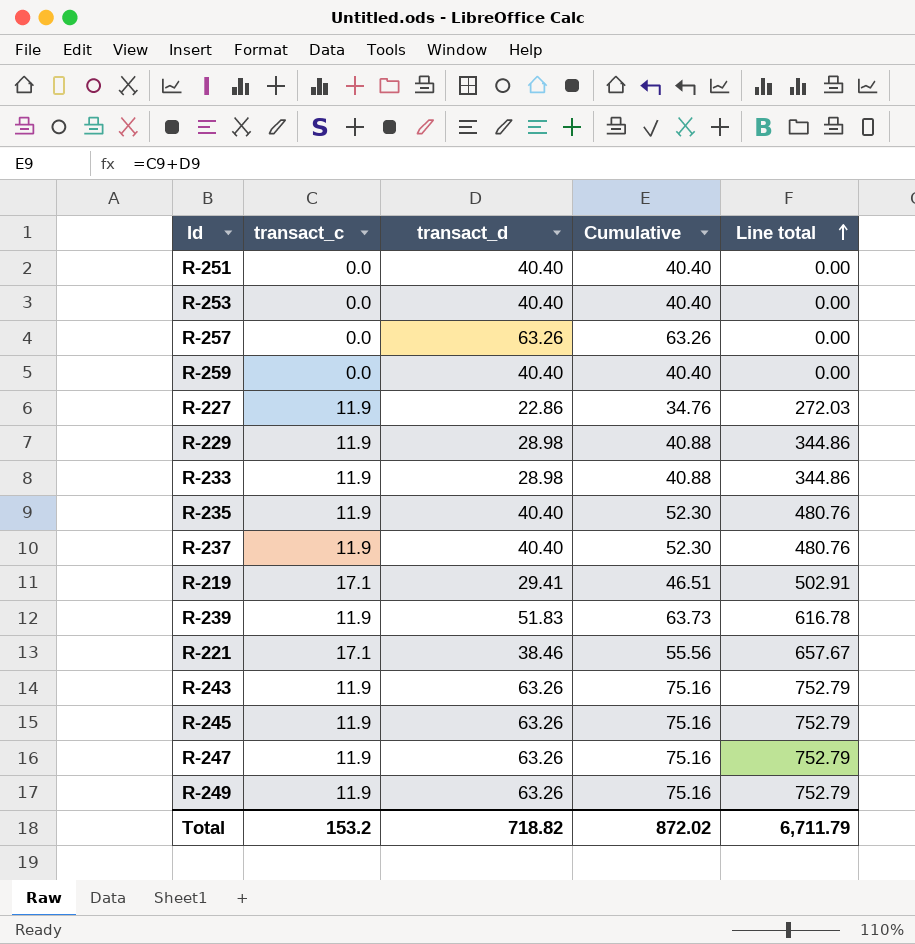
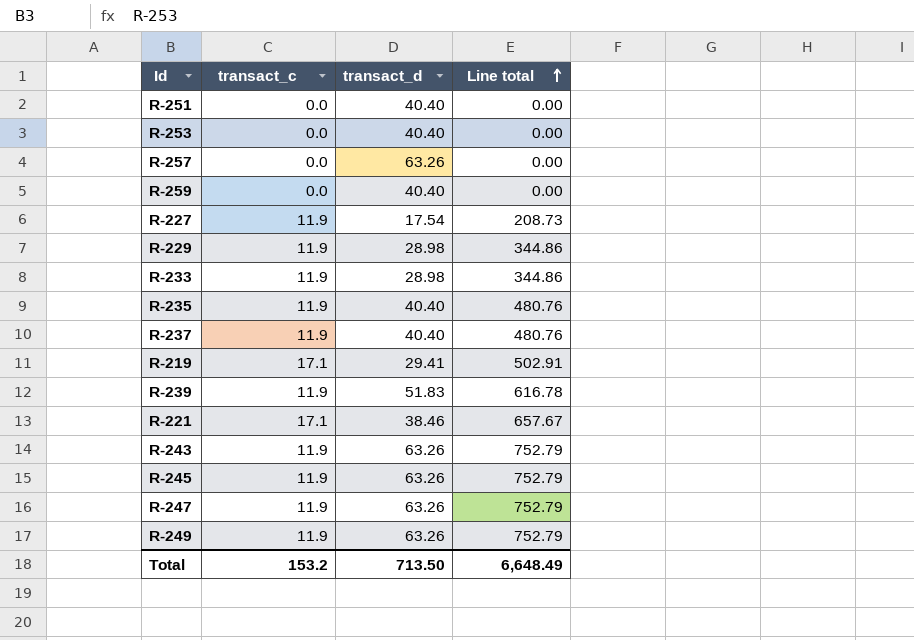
column Cumulative | formula: [transact_c] + [transact_d] -> none
R-227 | transact_d: 22.86 -> 17.54
R-227 | Line total: 272.03 -> 208.73
Total | transact_d: 718.82 -> 713.50
Total | Line total: 6,711.79 -> 6,648.49

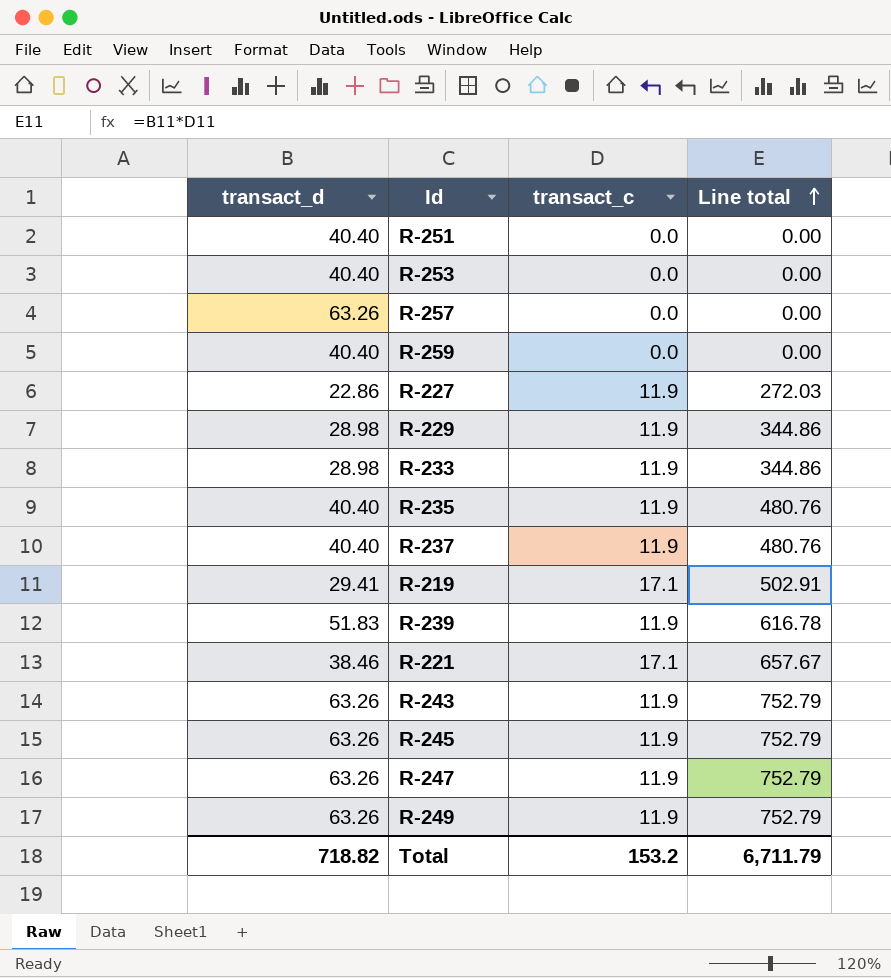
column transact_d | position: 3 -> 1
R-227 | transact_d: 17.54 -> 22.86
R-227 | Line total: 208.73 -> 272.03
Total | transact_d: 713.50 -> 718.82
Total | Line total: 6,648.49 -> 6,711.79

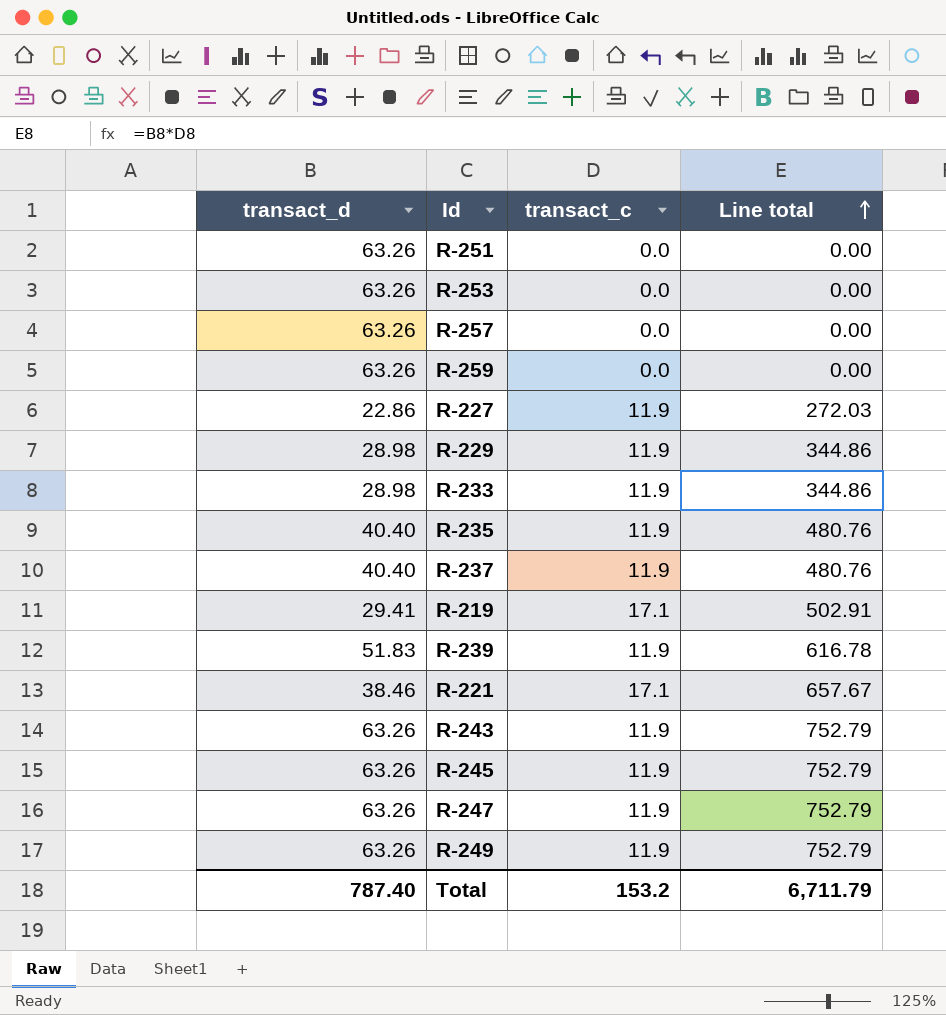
R-251 | transact_d: 40.40 -> 63.26
R-253 | transact_d: 40.40 -> 63.26
R-259 | transact_d: 40.40 -> 63.26
Total | transact_d: 718.82 -> 787.40

